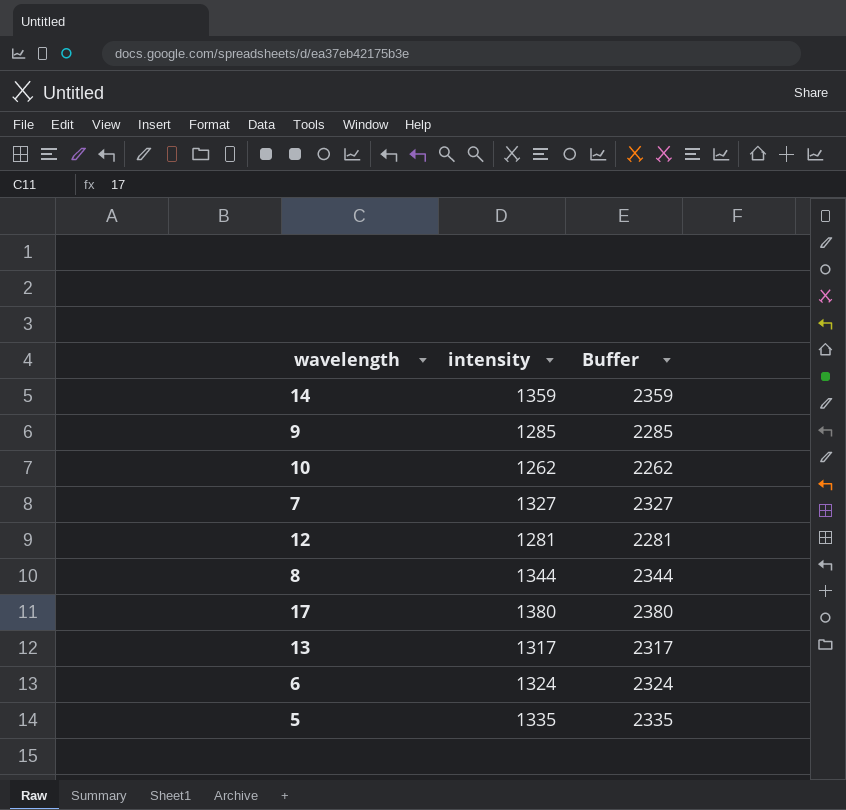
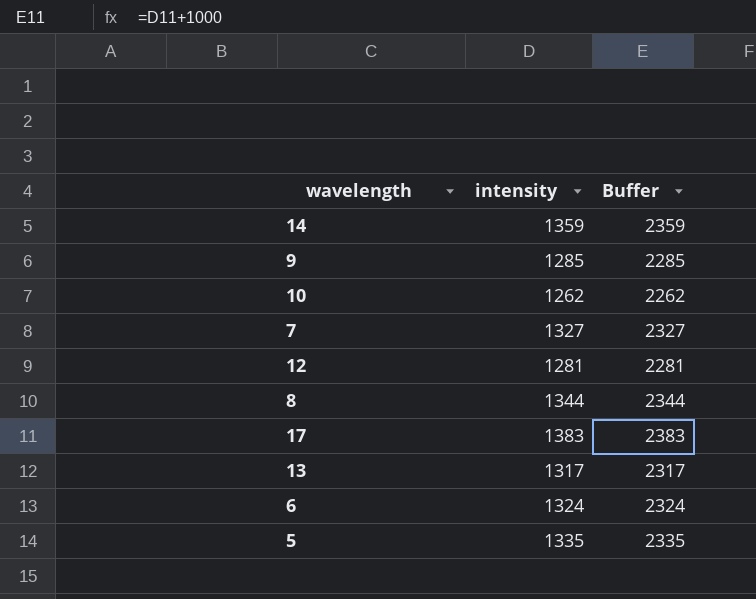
17 | intensity: 1380 -> 1383
17 | Buffer: 2380 -> 2383

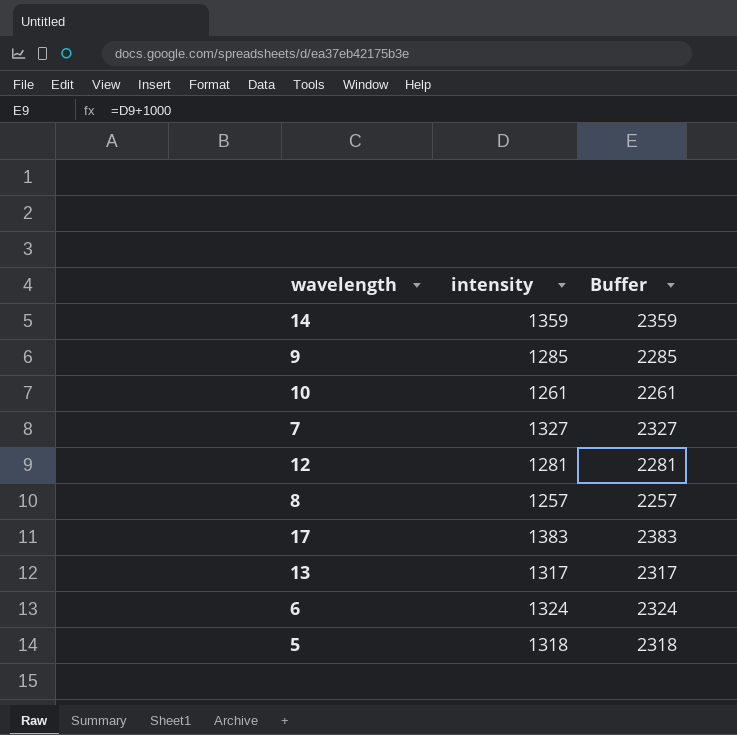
10 | intensity: 1262 -> 1261
10 | Buffer: 2262 -> 2261
8 | intensity: 1344 -> 1257
8 | Buffer: 2344 -> 2257
5 | intensity: 1335 -> 1318
5 | Buffer: 2335 -> 2318

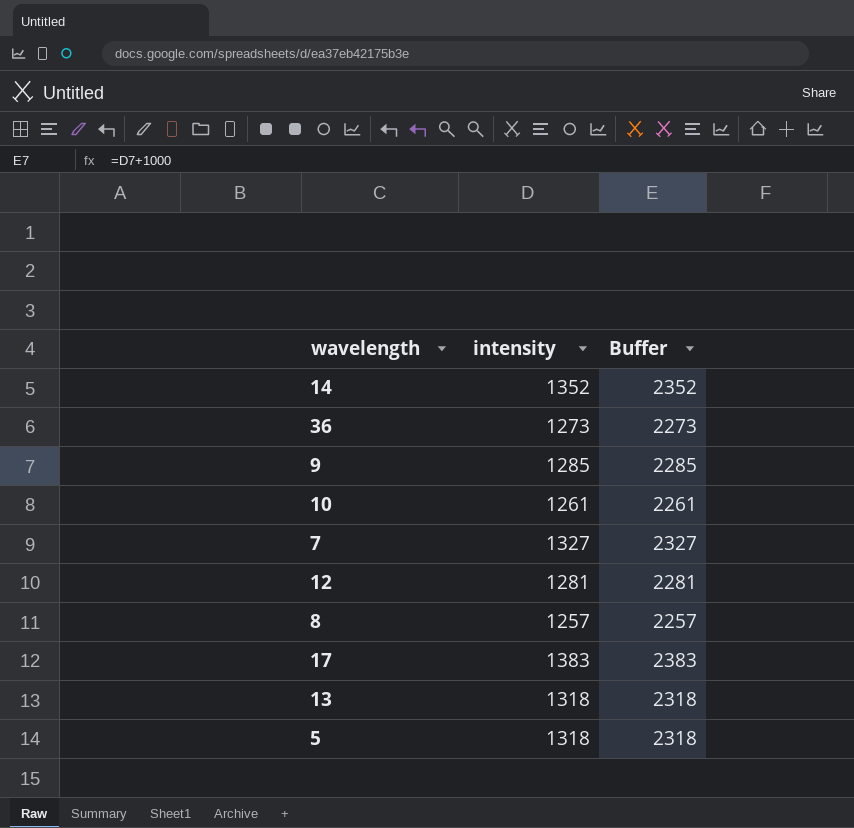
row 6: 1324 | 2324 -> none
14 | intensity: 1359 -> 1352
14 | Buffer: 2359 -> 2352
row 36: none -> 1273 | 2273
13 | intensity: 1317 -> 1318
13 | Buffer: 2317 -> 2318

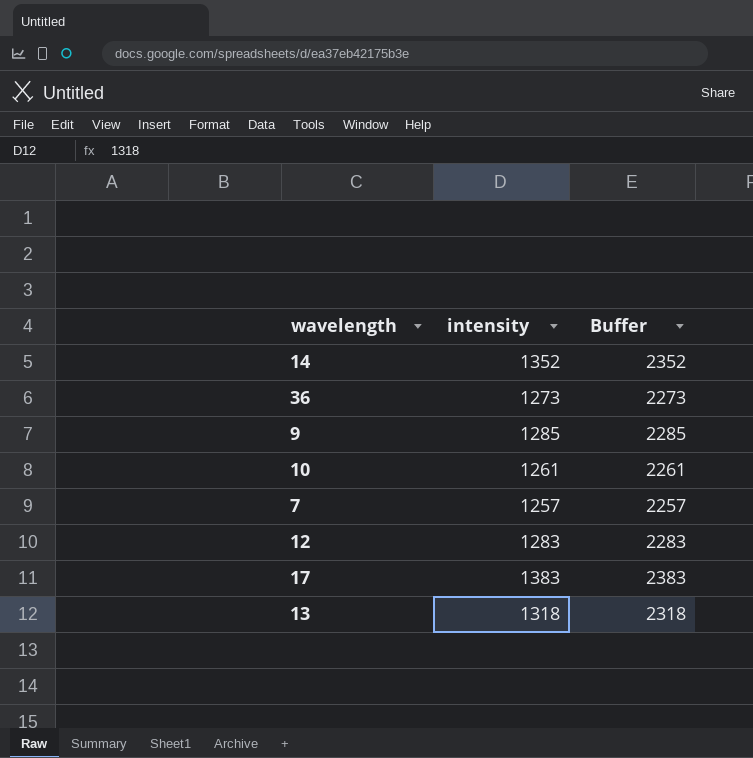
row 8: 1257 | 2257 -> none
row 5: 1318 | 2318 -> none
7 | intensity: 1327 -> 1257
7 | Buffer: 2327 -> 2257
12 | intensity: 1281 -> 1283
12 | Buffer: 2281 -> 2283

